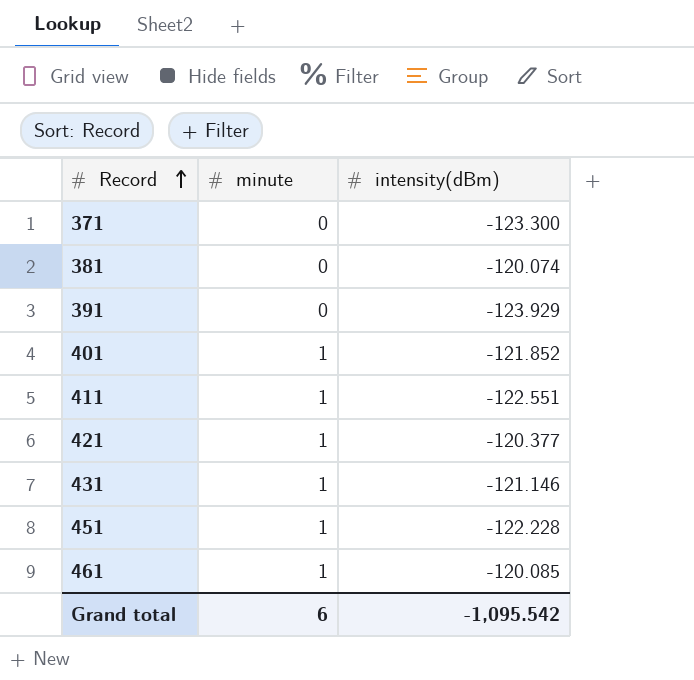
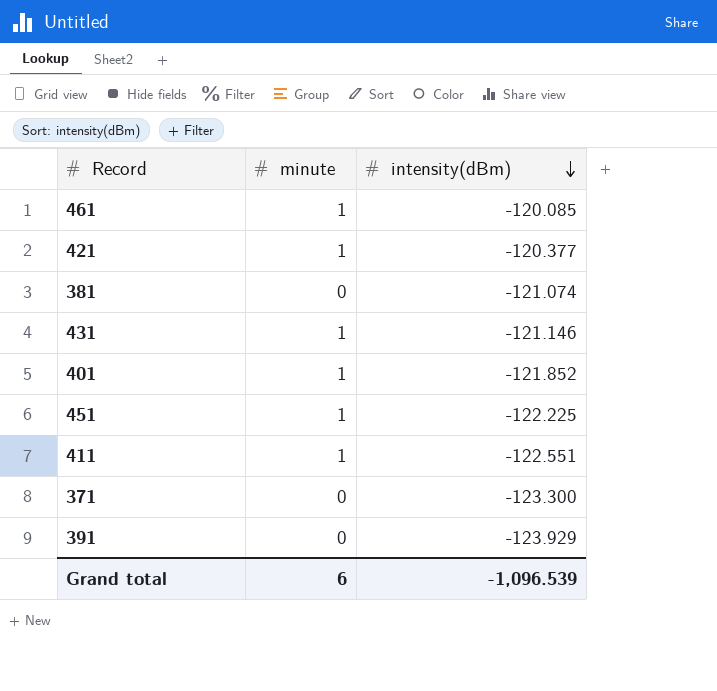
row order: Record ascending -> intensity(dBm) descending
381 | intensity(dBm): -120.074 -> -121.074
451 | intensity(dBm): -122.228 -> -122.225
Grand total | intensity(dBm): -1,095.542 -> -1,096.539

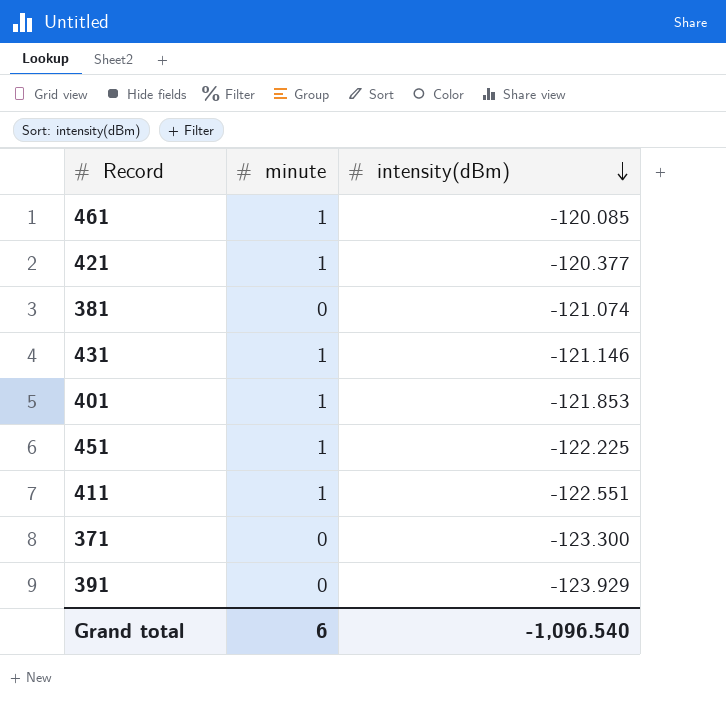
401 | intensity(dBm): -121.852 -> -121.853
Grand total | intensity(dBm): -1,096.539 -> -1,096.540

